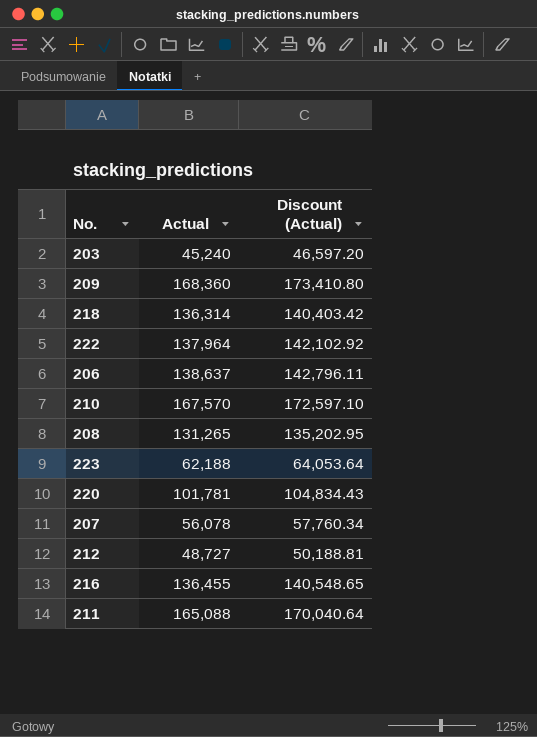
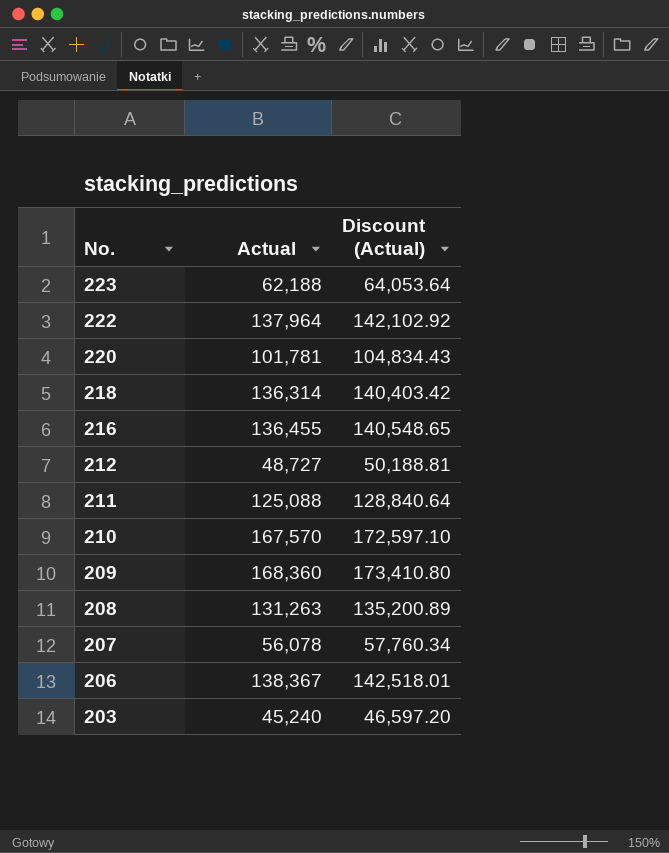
row order: none -> No. descending
211 | Actual: 165,088 -> 125,088
211 | Discount (Actual): 170,040.64 -> 128,840.64
208 | Actual: 131,265 -> 131,263
208 | Discount (Actual): 135,202.95 -> 135,200.89
206 | Actual: 138,637 -> 138,367
206 | Discount (Actual): 142,796.11 -> 142,518.01

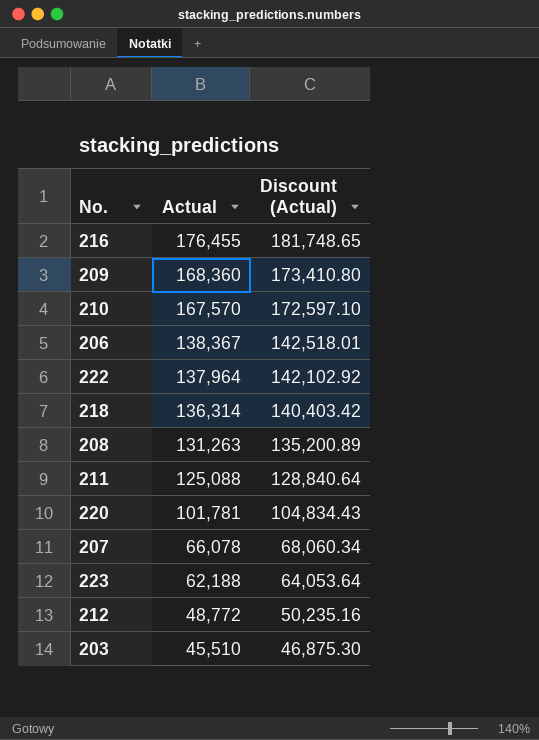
row order: No. descending -> Actual descending
216 | Actual: 136,455 -> 176,455
216 | Discount (Actual): 140,548.65 -> 181,748.65
207 | Actual: 56,078 -> 66,078
207 | Discount (Actual): 57,760.34 -> 68,060.34
212 | Actual: 48,727 -> 48,772
212 | Discount (Actual): 50,188.81 -> 50,235.16
203 | Actual: 45,240 -> 45,510
203 | Discount (Actual): 46,597.20 -> 46,875.30

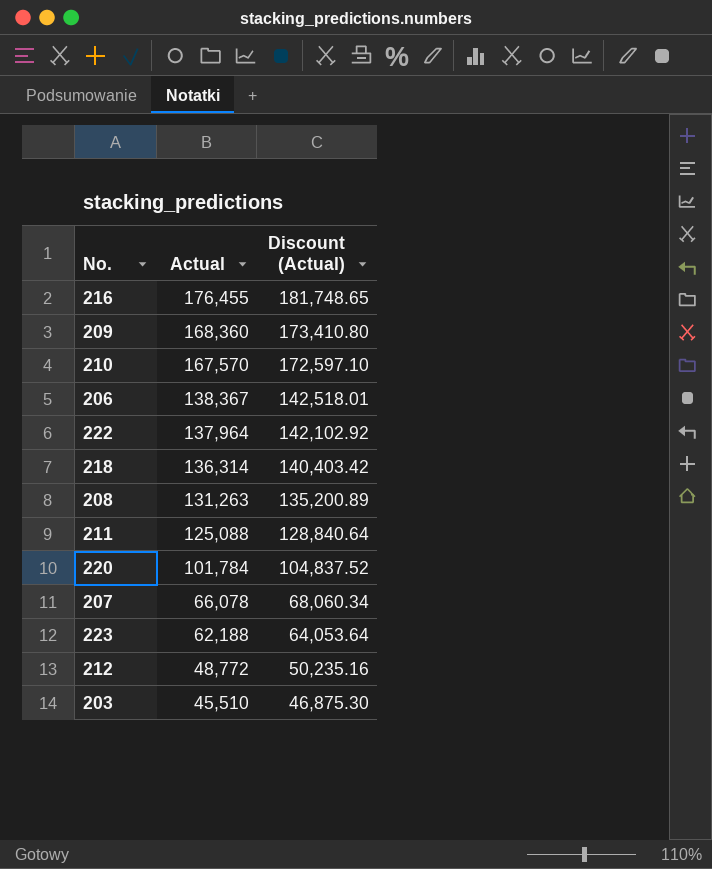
220 | Actual: 101,781 -> 101,784
220 | Discount (Actual): 104,834.43 -> 104,837.52

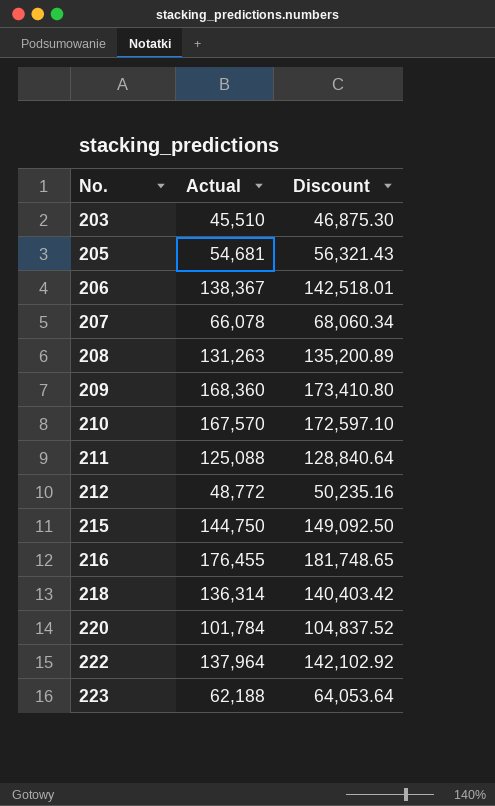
row order: Actual descending -> No. ascending
column name: Discount (Actual) -> Discount
row 205: none -> 54,681 | 56,321.43
row 215: none -> 144,750 | 149,092.50

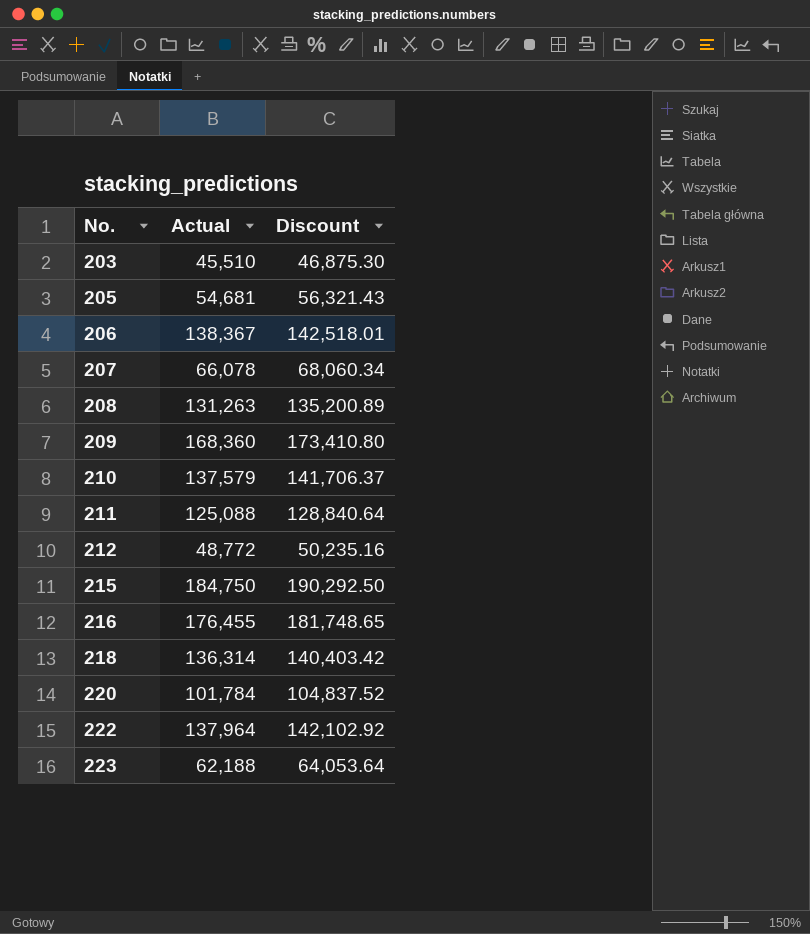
210 | Actual: 167,570 -> 137,579
210 | Discount: 172,597.10 -> 141,706.37
215 | Actual: 144,750 -> 184,750
215 | Discount: 149,092.50 -> 190,292.50

